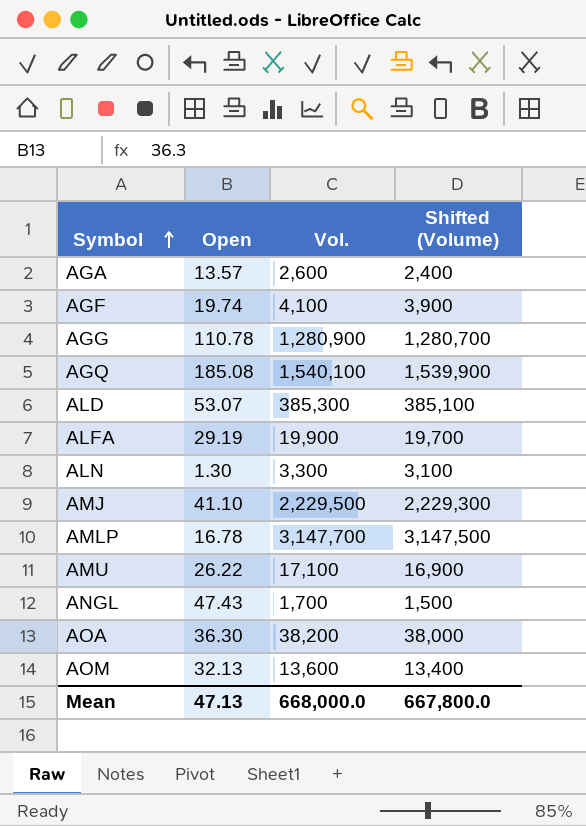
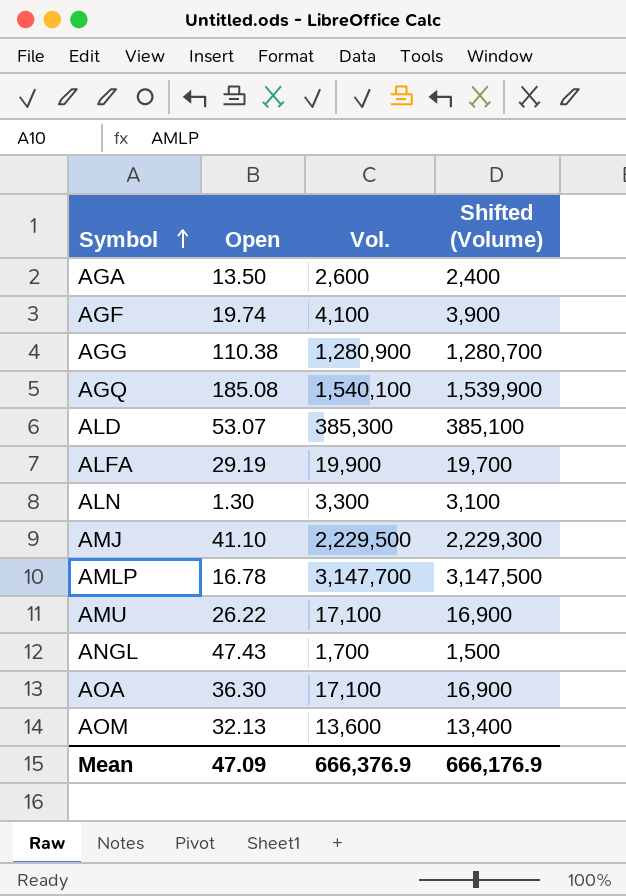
AGA | Open: 13.57 -> 13.50
AGG | Open: 110.78 -> 110.38
AOA | Vol.: 38,200 -> 17,100
AOA | Shifted (Volume): 38,000 -> 16,900
Mean | Open: 47.13 -> 47.09
Mean | Vol.: 668,000.0 -> 666,376.9
Mean | Shifted (Volume): 667,800.0 -> 666,176.9

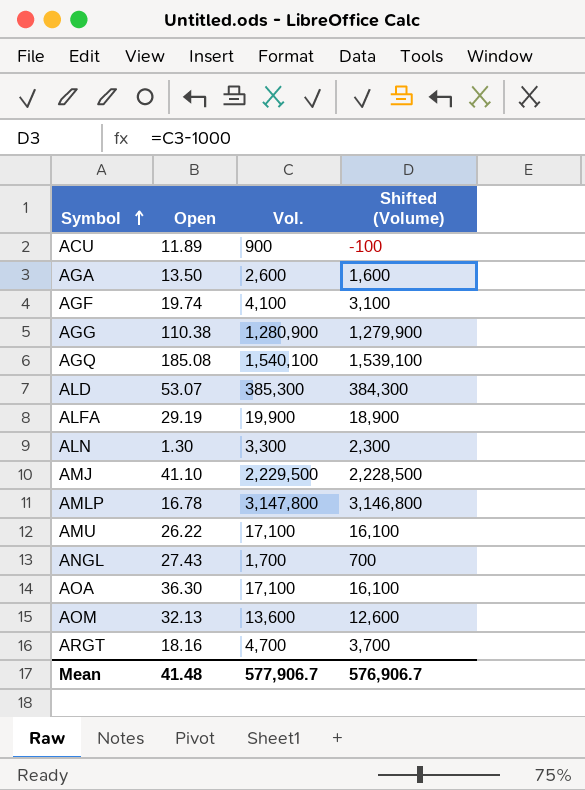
column Shifted (Volume) | formula: [Vol.] - 200 -> [Vol.] - 1000
row ACU: none -> 11.89 | 900 | -100
AMLP | Vol.: 3,147,700 -> 3,147,800
ANGL | Open: 47.43 -> 27.43
row ARGT: none -> 18.16 | 4,700 | 3,700
Mean | Open: 47.09 -> 41.48
Mean | Vol.: 666,376.9 -> 577,906.7
Mean | Shifted (Volume): 666,176.9 -> 576,906.7

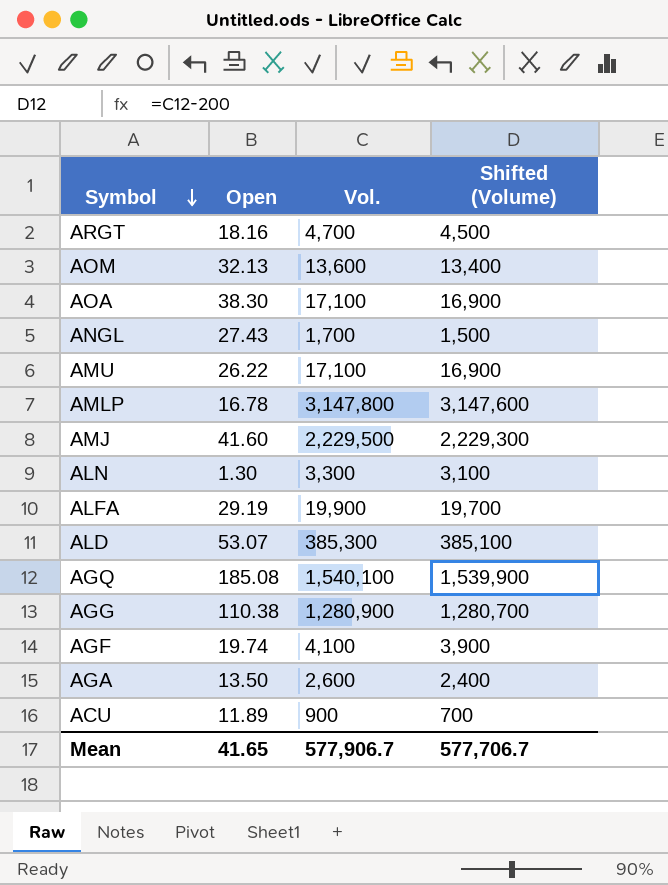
row order: Symbol ascending -> Symbol descending
column Shifted (Volume) | formula: [Vol.] - 1000 -> [Vol.] - 200
AOA | Open: 36.30 -> 38.30
AMJ | Open: 41.10 -> 41.60
Mean | Open: 41.48 -> 41.65
Mean | Shifted (Volume): 576,906.7 -> 577,706.7

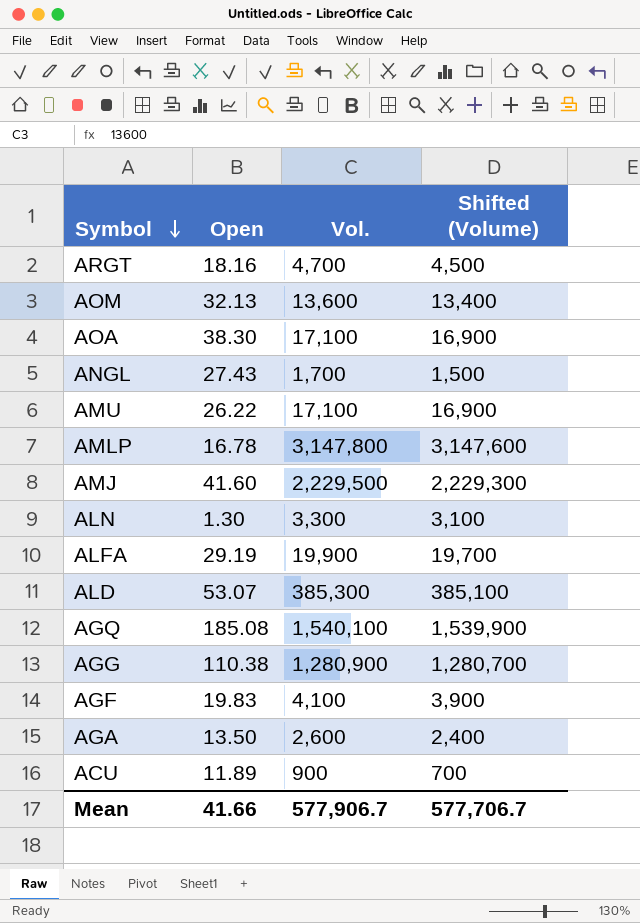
AGF | Open: 19.74 -> 19.83
Mean | Open: 41.65 -> 41.66

